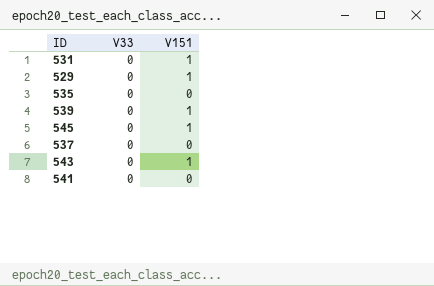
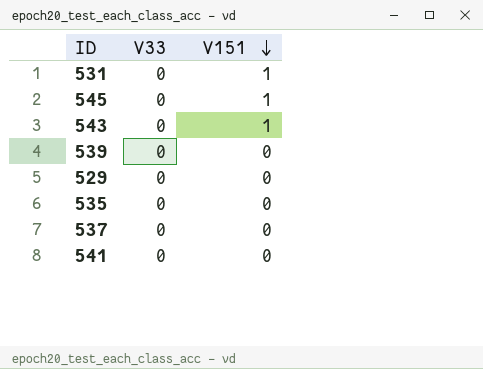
row order: none -> V151 descending
539 | V151: 1 -> 0
529 | V151: 1 -> 0

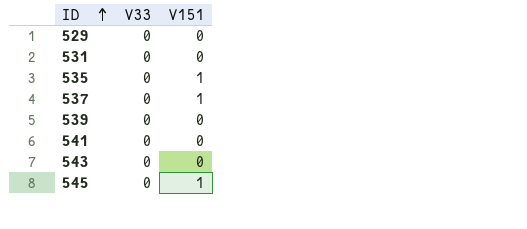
row order: V151 descending -> ID ascending
531 | V151: 1 -> 0
535 | V151: 0 -> 1
537 | V151: 0 -> 1
543 | V151: 1 -> 0

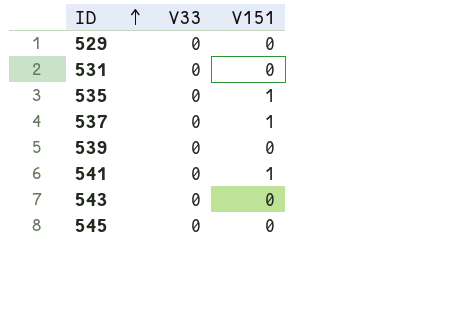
541 | V151: 0 -> 1
545 | V151: 1 -> 0

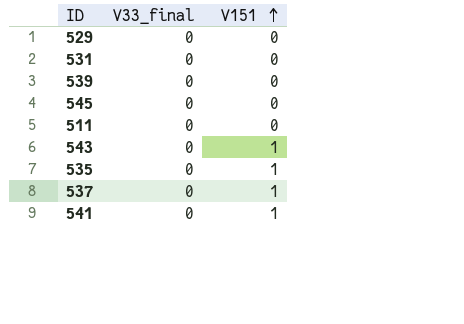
row order: ID ascending -> V151 ascending
column name: V33 -> V33_final
row 511: none -> 0 | 0
543 | V151: 0 -> 1

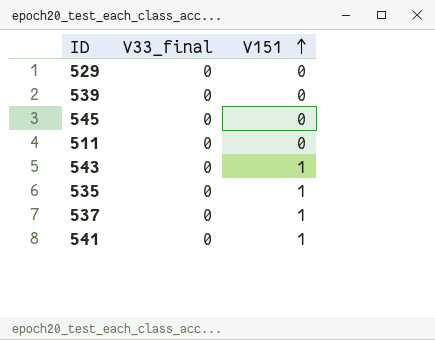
row 531: 0 | 0 -> none

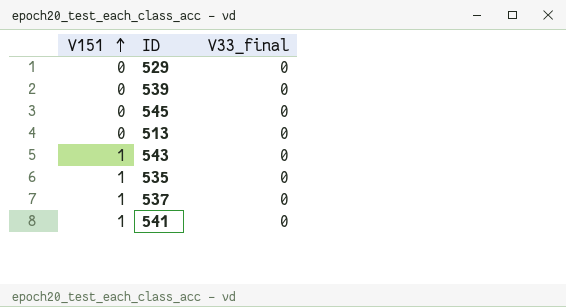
column V151 | position: 3 -> 1
row 511: 0 | 0 -> none
row 513: none -> 0 | 0

